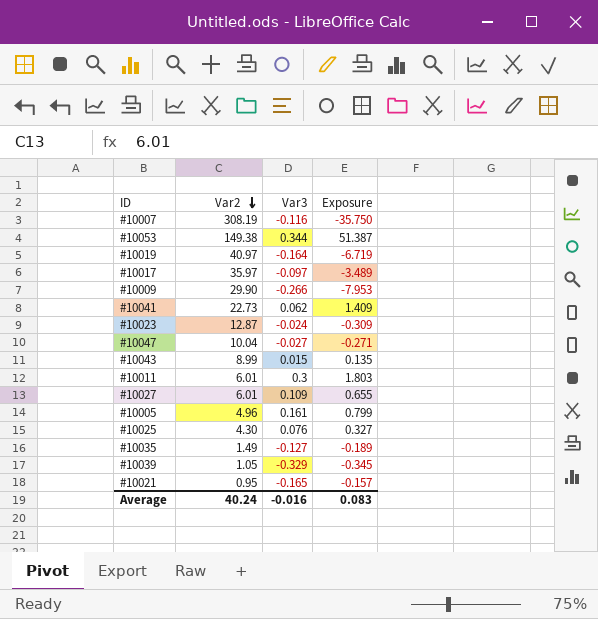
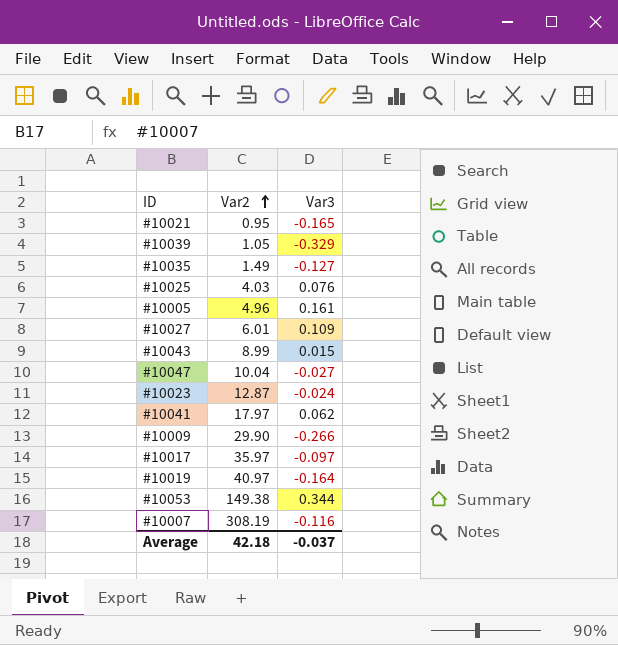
row order: Var2 descending -> Var2 ascending
column Exposure | formula: [Var2] * [Var3] -> none
row #10011: 6.01 | 0.3 | 1.803 -> none
#10025 | Var2: 4.30 -> 4.03
#10041 | Var2: 22.73 -> 17.97
Average | Var2: 40.24 -> 42.18
Average | Var3: -0.016 -> -0.037

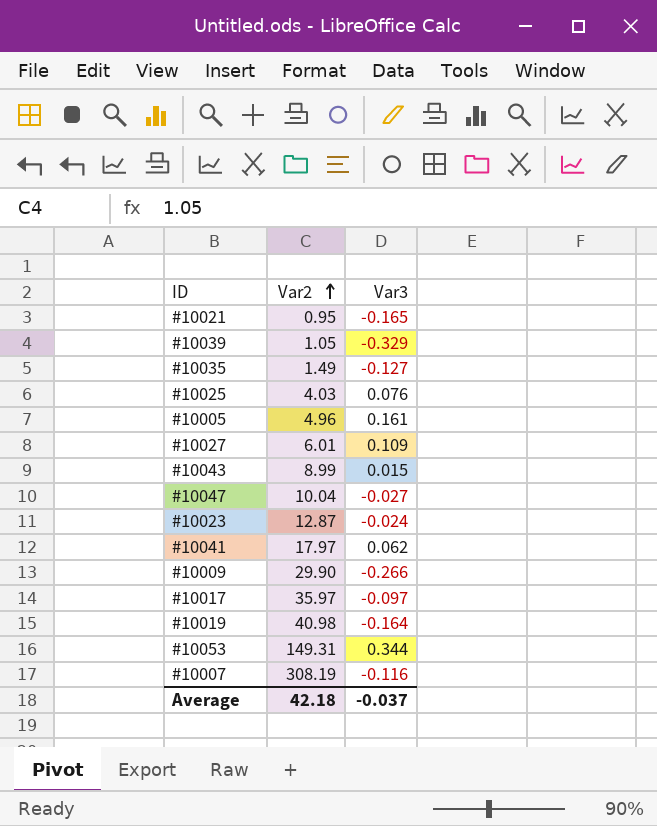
#10019 | Var2: 40.97 -> 40.98
#10053 | Var2: 149.38 -> 149.31

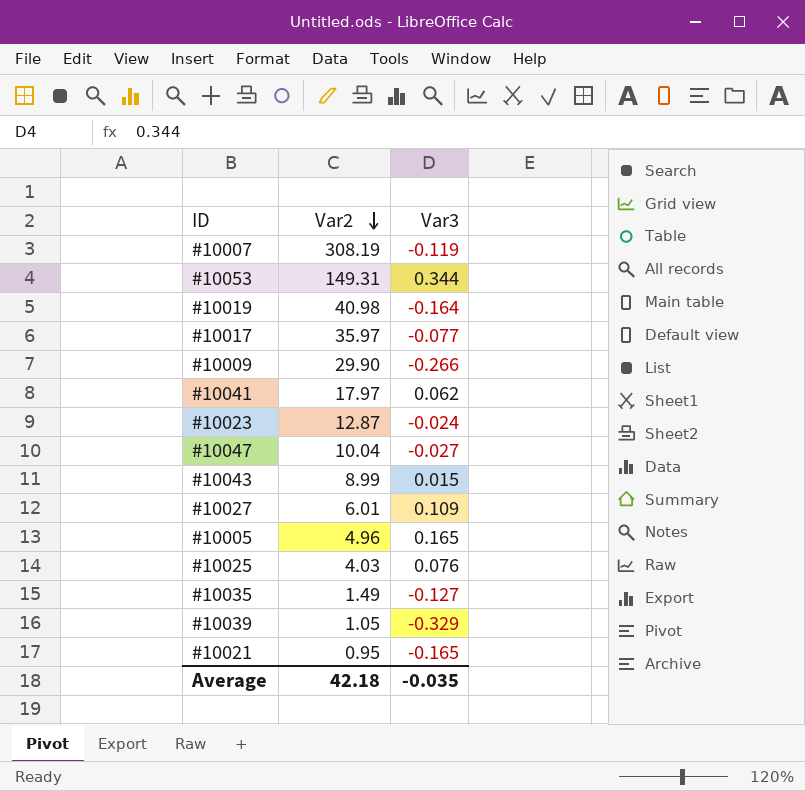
row order: Var2 ascending -> Var2 descending
#10007 | Var3: -0.116 -> -0.119
#10017 | Var3: -0.097 -> -0.077
#10005 | Var3: 0.161 -> 0.165
Average | Var3: -0.037 -> -0.035

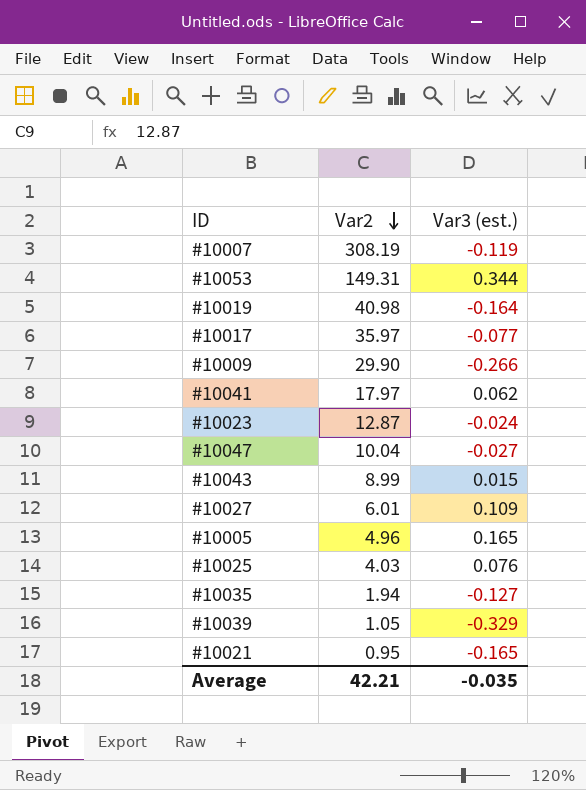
column name: Var3 -> Var3 (est.)
#10035 | Var2: 1.49 -> 1.94
Average | Var2: 42.18 -> 42.21

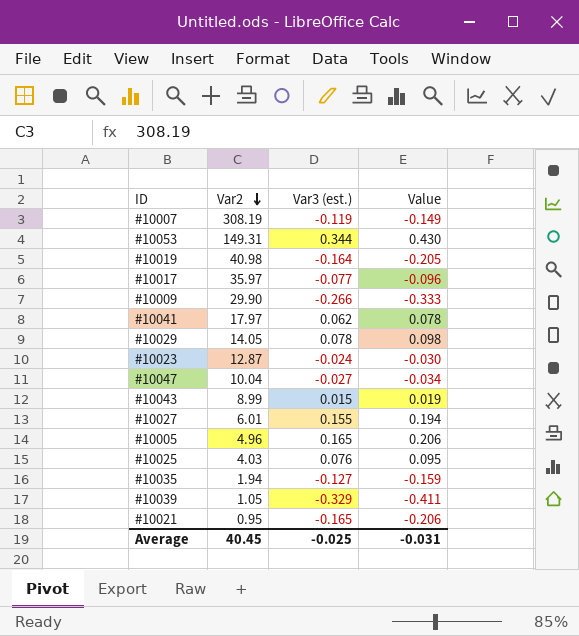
column Value | formula: none -> [Var3 (est.)] * 1.25
row #10029: none -> 14.05 | 0.078 | 0.098
#10027 | Var3 (est.): 0.109 -> 0.155
Average | Var2: 42.21 -> 40.45
Average | Var3 (est.): -0.035 -> -0.025

